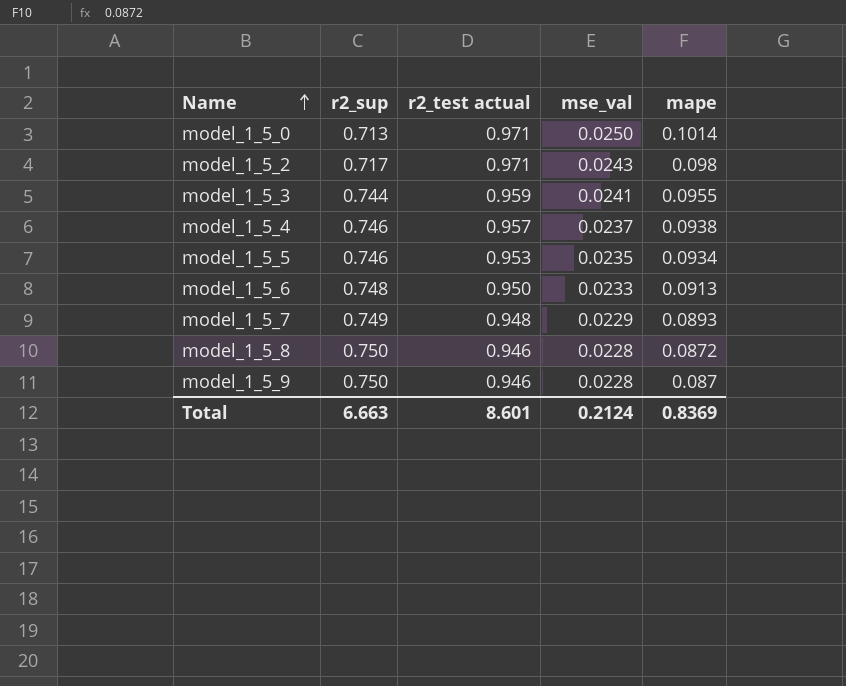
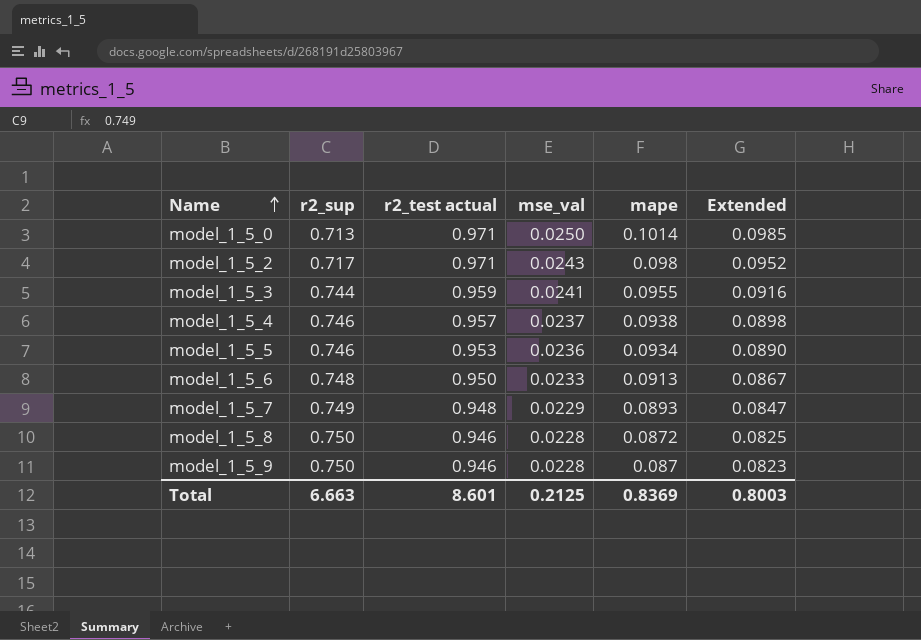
column Extended | formula: none -> [r2_test actual] * [mape]
model_1_5_5 | mse_val: 0.0235 -> 0.0236
Total | mse_val: 0.2124 -> 0.2125

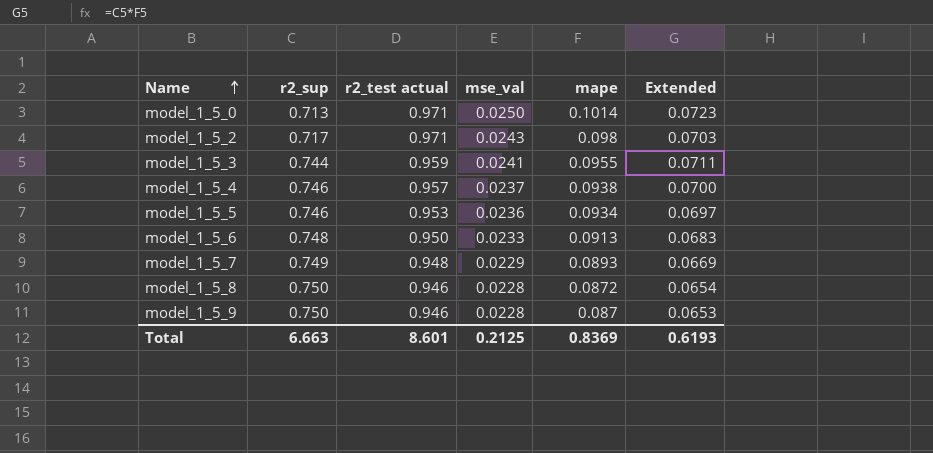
column Extended | formula: [r2_test actual] * [mape] -> [r2_sup] * [mape]
Total | Extended: 0.8003 -> 0.6193

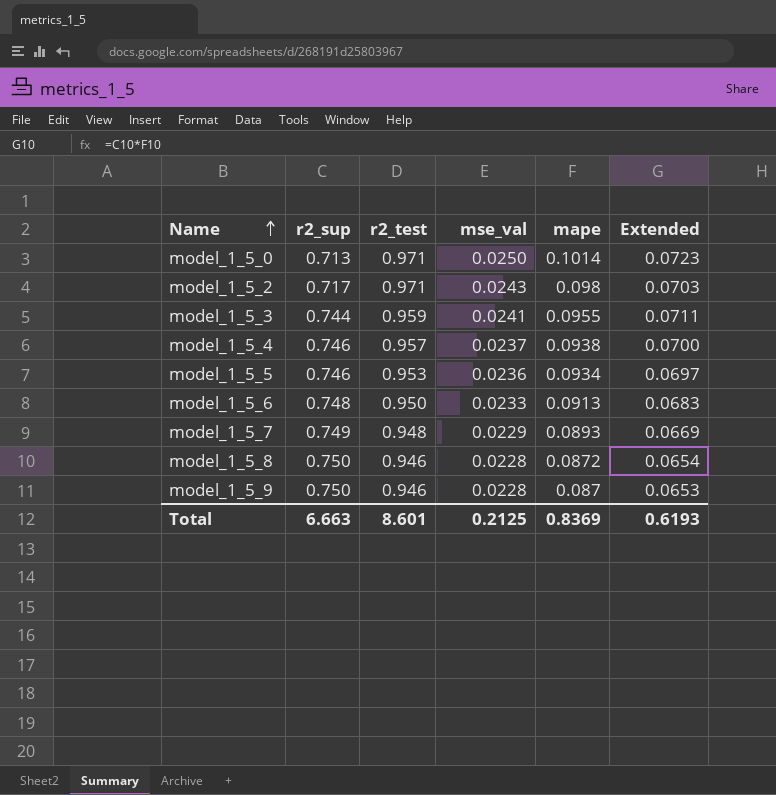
column name: r2_test actual -> r2_test

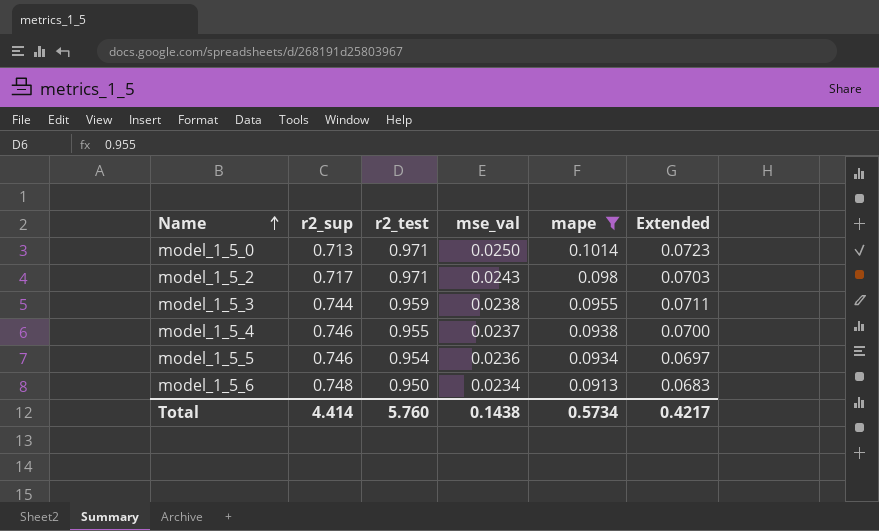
filter: none -> mape >= 0.0913
model_1_5_3 | mse_val: 0.0241 -> 0.0238
model_1_5_4 | r2_test: 0.957 -> 0.955
model_1_5_5 | r2_test: 0.953 -> 0.954
model_1_5_6 | mse_val: 0.0233 -> 0.0234
Total | r2_sup: 6.663 -> 4.414
Total | r2_test: 8.601 -> 5.760
Total | mse_val: 0.2125 -> 0.1438
Total | mape: 0.8369 -> 0.5734
Total | Extended: 0.6193 -> 0.4217

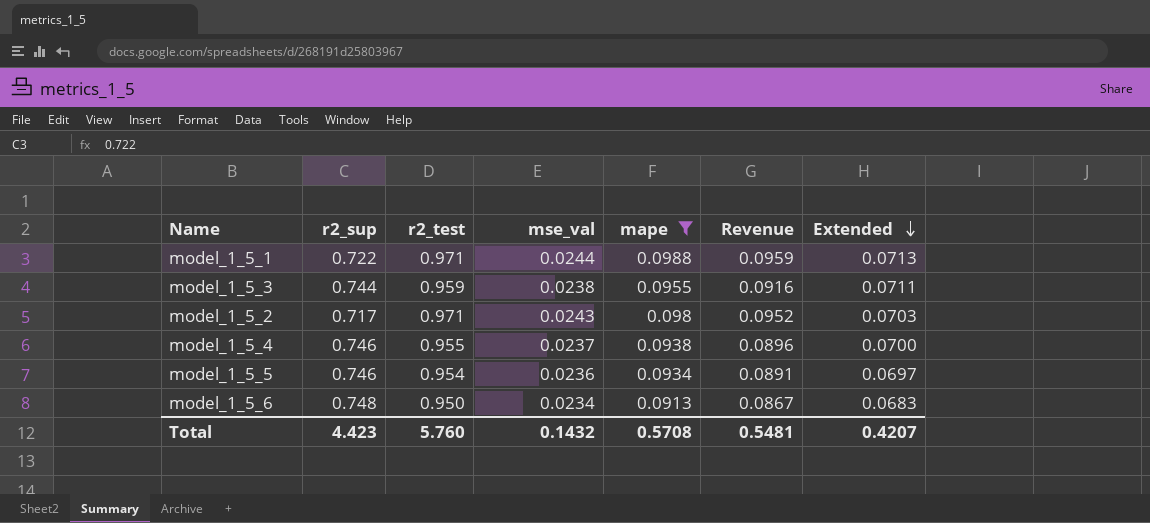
row order: Name ascending -> Extended descending
column Revenue | formula: none -> [r2_test] * [mape]
row model_1_5_0: 0.713 | 0.971 | 0.0250 | 0.1014 | 0.0723 -> none
row model_1_5_1: none -> 0.722 | 0.971 | 0.0244 | 0.0988 | 0.0959 | 0.0713
Total | r2_sup: 4.414 -> 4.423
Total | mse_val: 0.1438 -> 0.1432
Total | mape: 0.5734 -> 0.5708
Total | Extended: 0.4217 -> 0.4207

